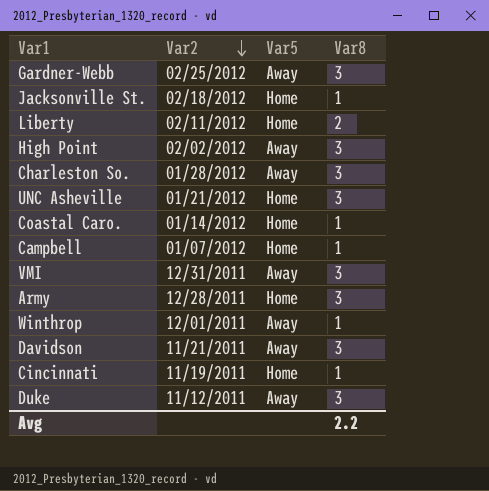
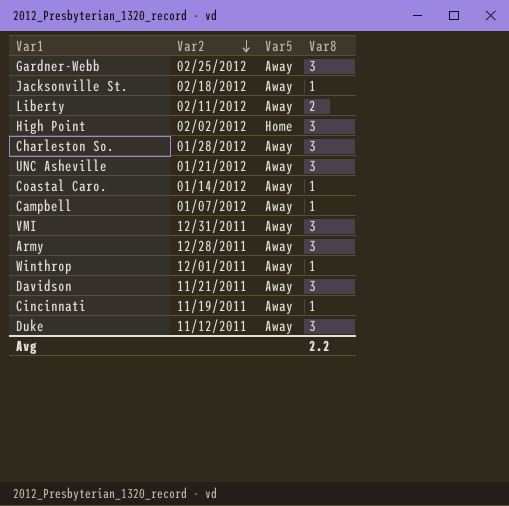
Jacksonville St. | Var5: Home -> Away
Liberty | Var5: Home -> Away
High Point | Var5: Away -> Home
UNC Asheville | Var5: Home -> Away
Coastal Caro. | Var5: Home -> Away
Campbell | Var5: Home -> Away
Army | Var5: Home -> Away
Cincinnati | Var5: Home -> Away

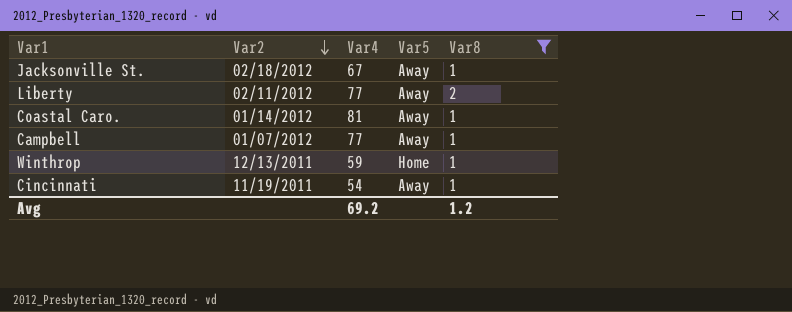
filter: none -> Var8 != 3
column Var4 | position: none -> 3
Winthrop | Var2: 12/01/2011 -> 12/13/2011
Winthrop | Var5: Away -> Home
Avg | Var8: 2.2 -> 1.2

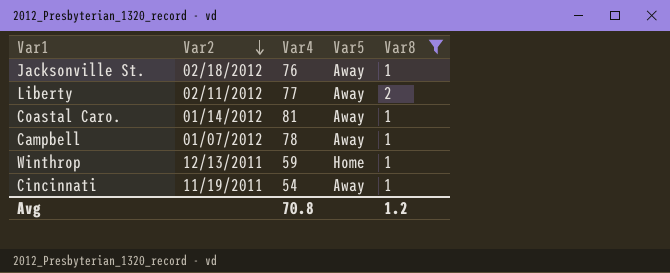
Jacksonville St. | Var4: 67 -> 76
Campbell | Var4: 77 -> 78
Avg | Var4: 69.2 -> 70.8

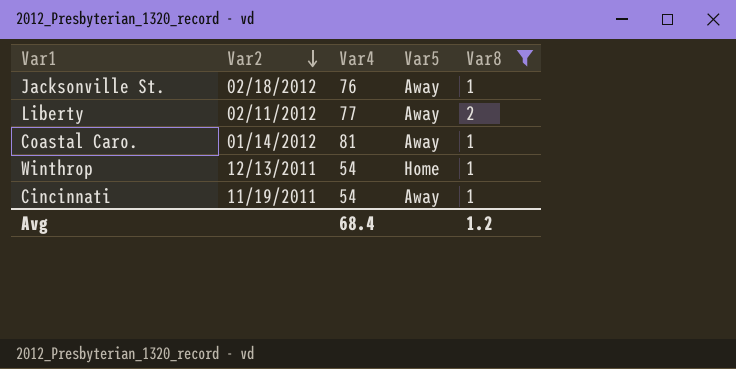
row Campbell: 01/07/2012 | 78 | Away | 1 -> none
Winthrop | Var4: 59 -> 54
Avg | Var4: 70.8 -> 68.4

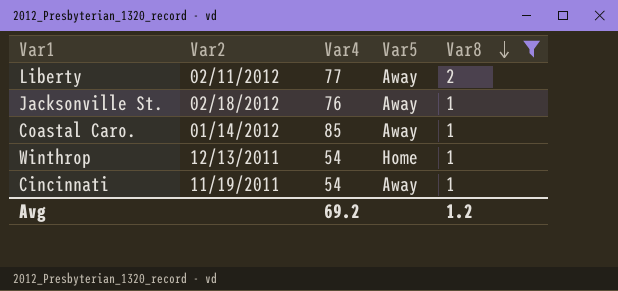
row order: Var2 descending -> Var8 descending
Coastal Caro. | Var4: 81 -> 85
Avg | Var4: 68.4 -> 69.2

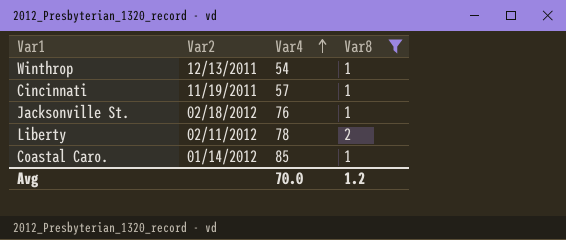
row order: Var8 descending -> Var4 ascending
column Var5 | position: 4 -> none
Cincinnati | Var4: 54 -> 57
Liberty | Var4: 77 -> 78
Avg | Var4: 69.2 -> 70.0

